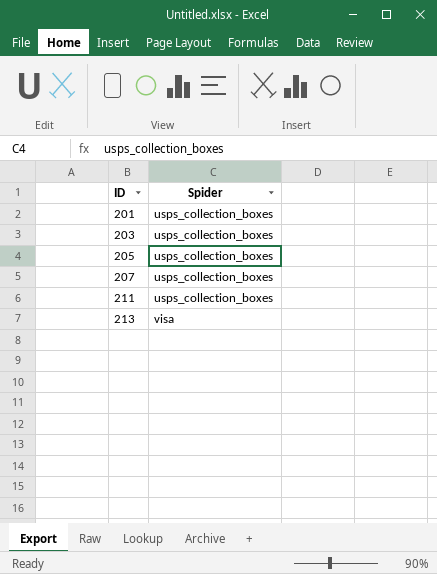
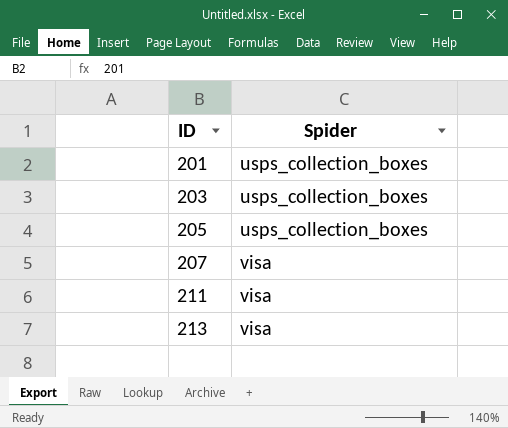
207 | Spider: usps_collection_boxes -> visa
211 | Spider: usps_collection_boxes -> visa

